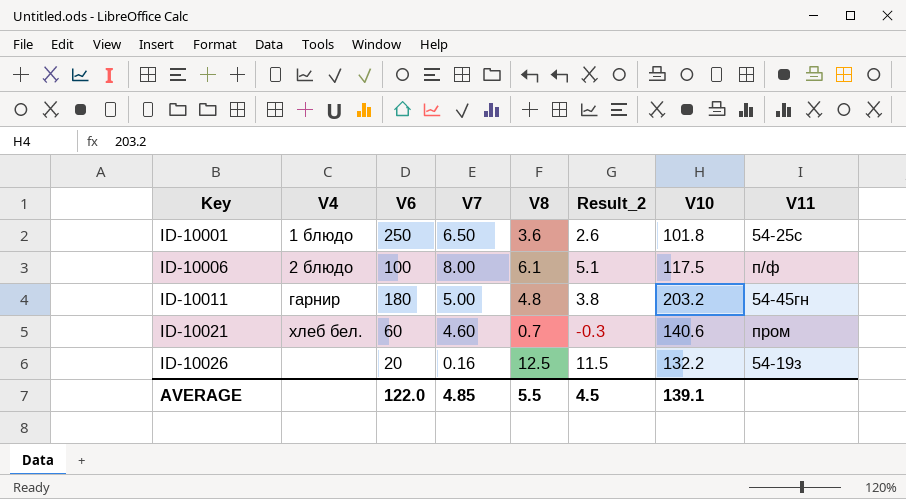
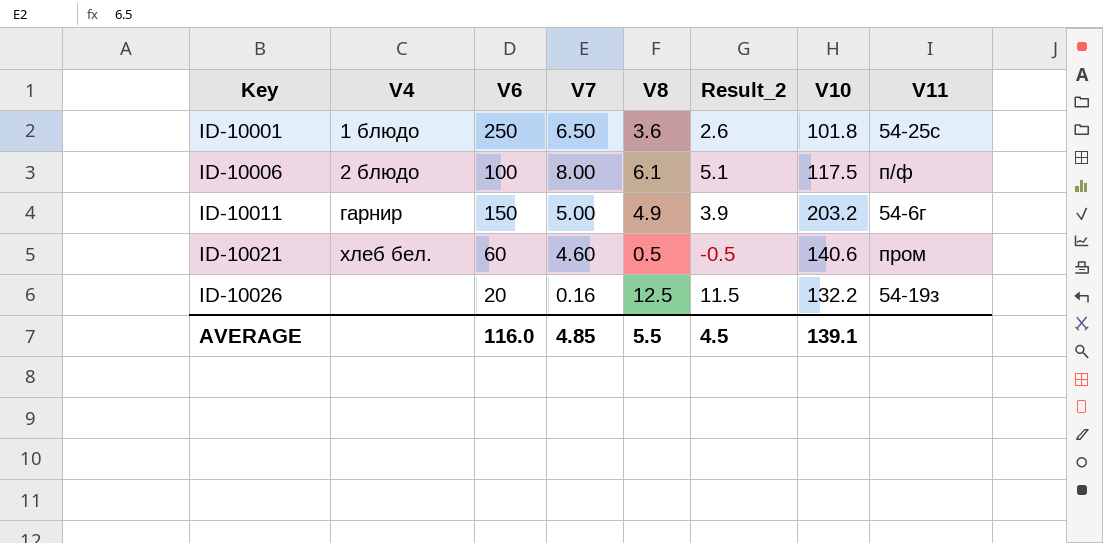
ID-10011 | V6: 180 -> 150
ID-10011 | V8: 4.8 -> 4.9
ID-10011 | Result_2: 3.8 -> 3.9
ID-10011 | V11: 54-45гн -> 54-6г
ID-10021 | V8: 0.7 -> 0.5
ID-10021 | Result_2: -0.3 -> -0.5
AVERAGE | V6: 122.0 -> 116.0

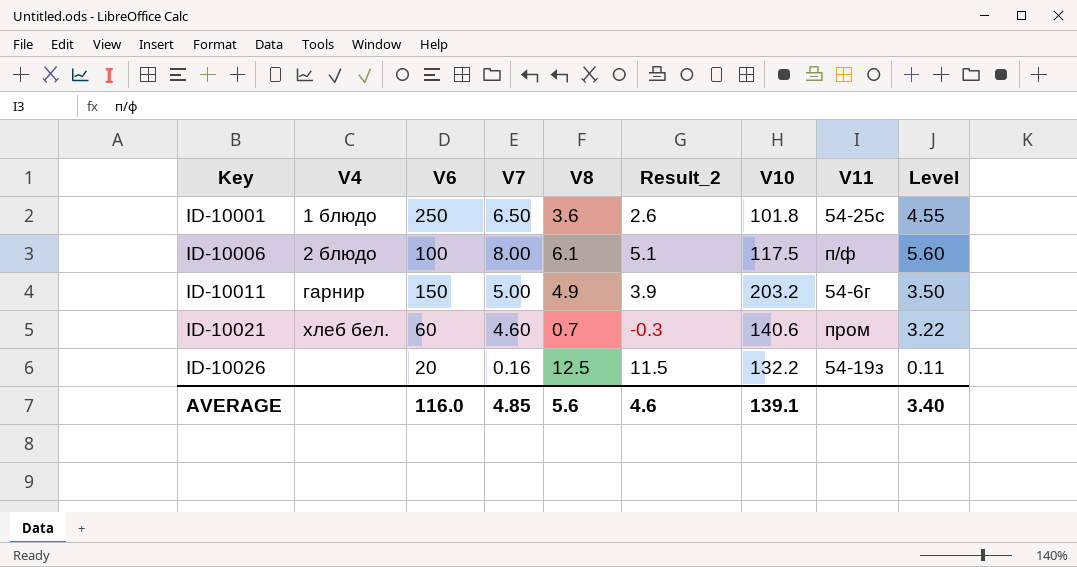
column Level | formula: none -> [V7] * 0.7
ID-10021 | V8: 0.5 -> 0.7
ID-10021 | Result_2: -0.5 -> -0.3
AVERAGE | V8: 5.5 -> 5.6
AVERAGE | Result_2: 4.5 -> 4.6

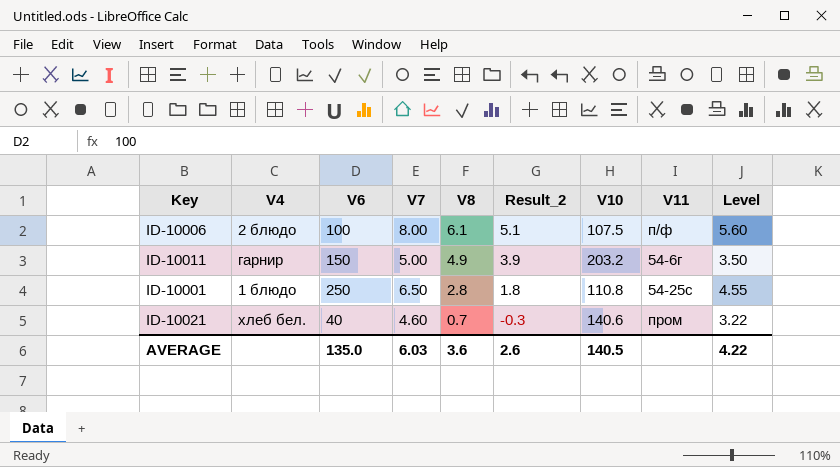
row order: Key ascending -> V8 descending
row ID-10026: none | 20 | 0.16 | 12.5 | 11.5 | 132.2 | 54-19з | 0.11 -> none
ID-10006 | V10: 117.5 -> 107.5
ID-10001 | V8: 3.6 -> 2.8
ID-10001 | Result_2: 2.6 -> 1.8
ID-10001 | V10: 101.8 -> 110.8
ID-10021 | V6: 60 -> 40
AVERAGE | V6: 116.0 -> 135.0
AVERAGE | V7: 4.85 -> 6.03
AVERAGE | V8: 5.6 -> 3.6
AVERAGE | Result_2: 4.6 -> 2.6
AVERAGE | V10: 139.1 -> 140.5
AVERAGE | Level: 3.40 -> 4.22

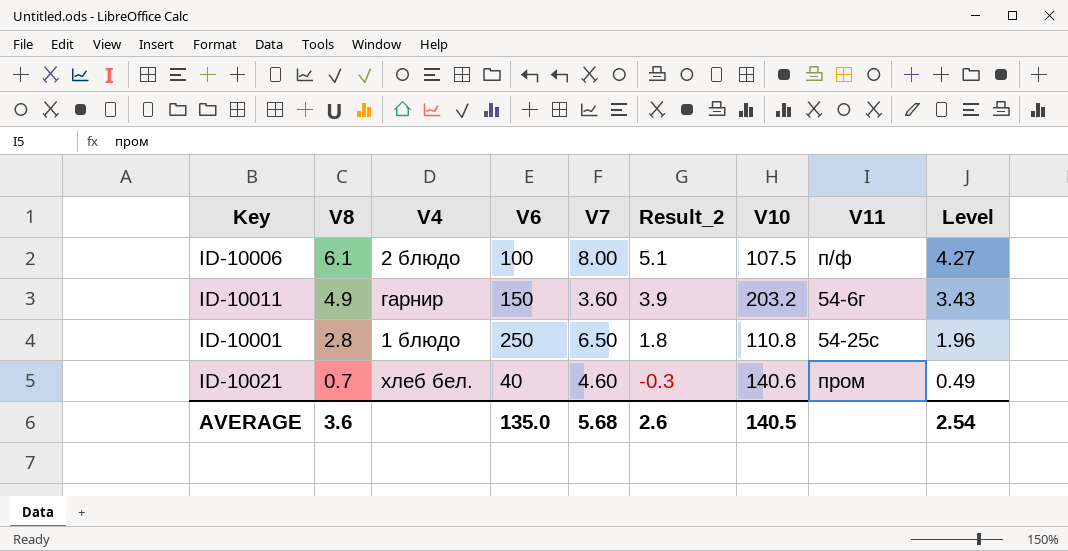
column V8 | position: 5 -> 2
column Level | formula: [V7] * 0.7 -> [V8] * 0.7
ID-10011 | V7: 5.00 -> 3.60
AVERAGE | V7: 6.03 -> 5.68
AVERAGE | Level: 4.22 -> 2.54

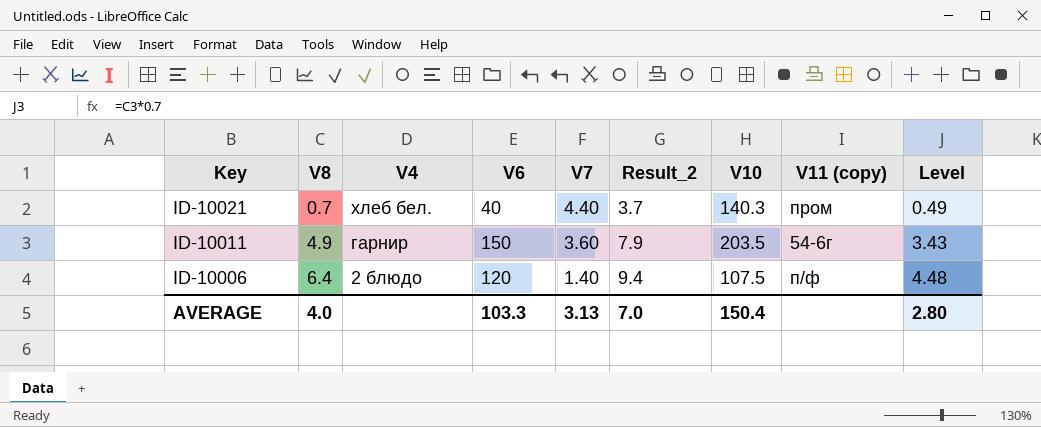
row order: V8 descending -> Key descending
column Result_2 | formula: [V8] - 1 -> [V8] + 3
column name: V11 -> V11 (copy)
row ID-10001: 2.8 | 1 блюдо | 250 | 6.50 | 1.8 | 110.8 | 54-25с | 1.96 -> none
ID-10021 | V7: 4.60 -> 4.40
ID-10021 | V10: 140.6 -> 140.3
ID-10011 | V10: 203.2 -> 203.5
ID-10006 | V8: 6.1 -> 6.4
ID-10006 | V6: 100 -> 120
ID-10006 | V7: 8.00 -> 1.40
ID-10006 | Level: 4.27 -> 4.48
AVERAGE | V8: 3.6 -> 4.0
AVERAGE | V6: 135.0 -> 103.3
AVERAGE | V7: 5.68 -> 3.13
AVERAGE | Result_2: 2.6 -> 7.0
AVERAGE | V10: 140.5 -> 150.4
AVERAGE | Level: 2.54 -> 2.80

